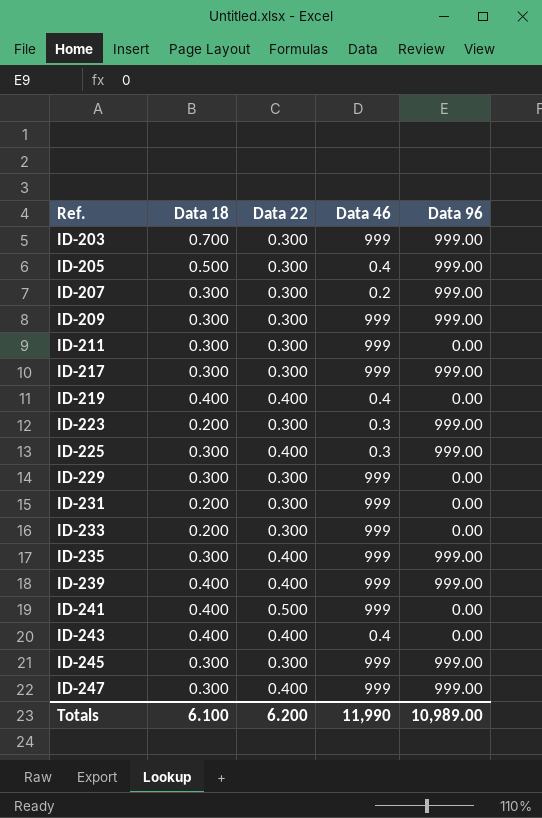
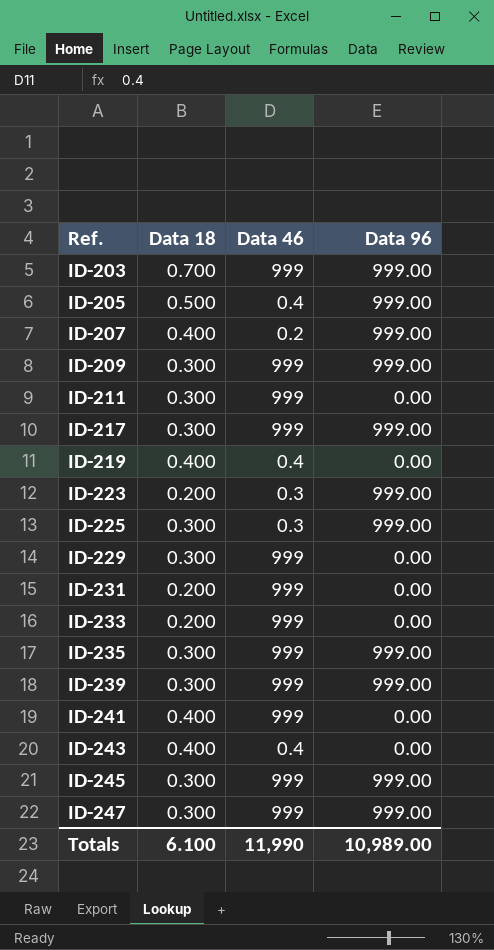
column Data 22 | position: 3 -> none
ID-207 | Data 18: 0.300 -> 0.400
ID-239 | Data 18: 0.400 -> 0.300

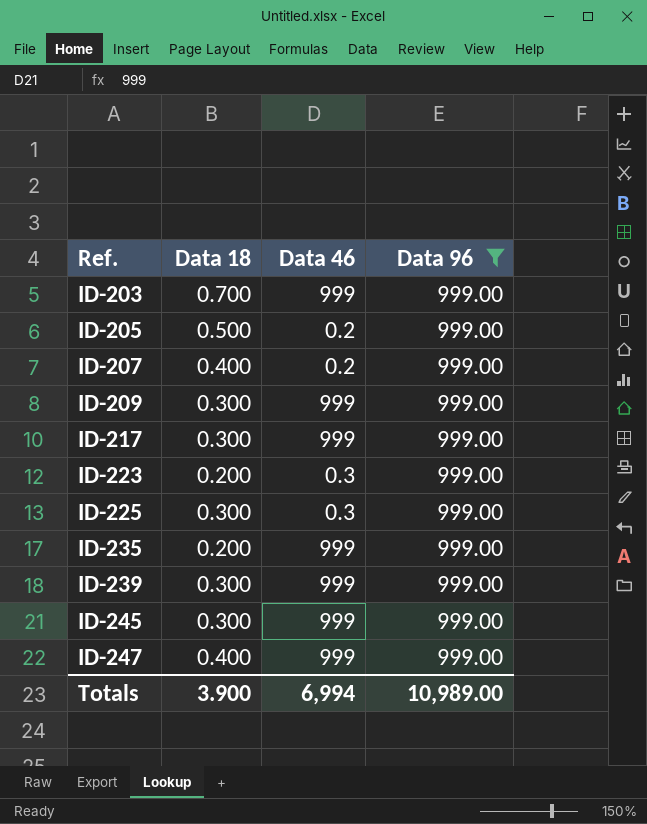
filter: none -> Data 96 = 999.00
ID-205 | Data 46: 0.4 -> 0.2
ID-235 | Data 18: 0.300 -> 0.200
ID-247 | Data 18: 0.300 -> 0.400
Totals | Data 18: 6.100 -> 3.900
Totals | Data 46: 11,990 -> 6,994

